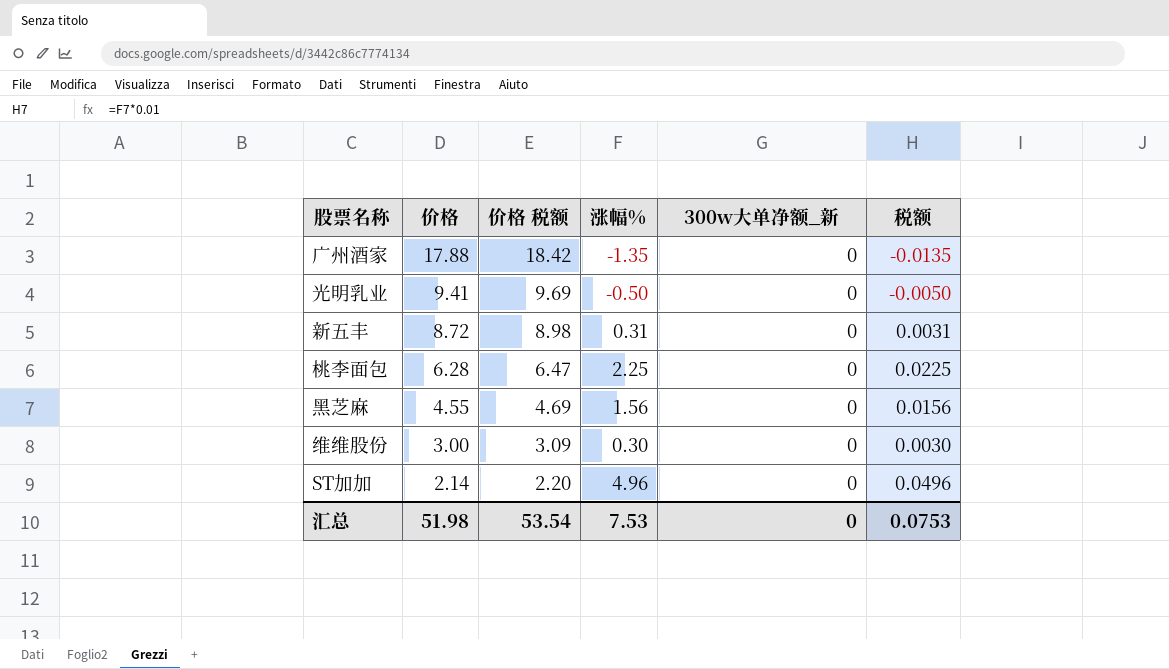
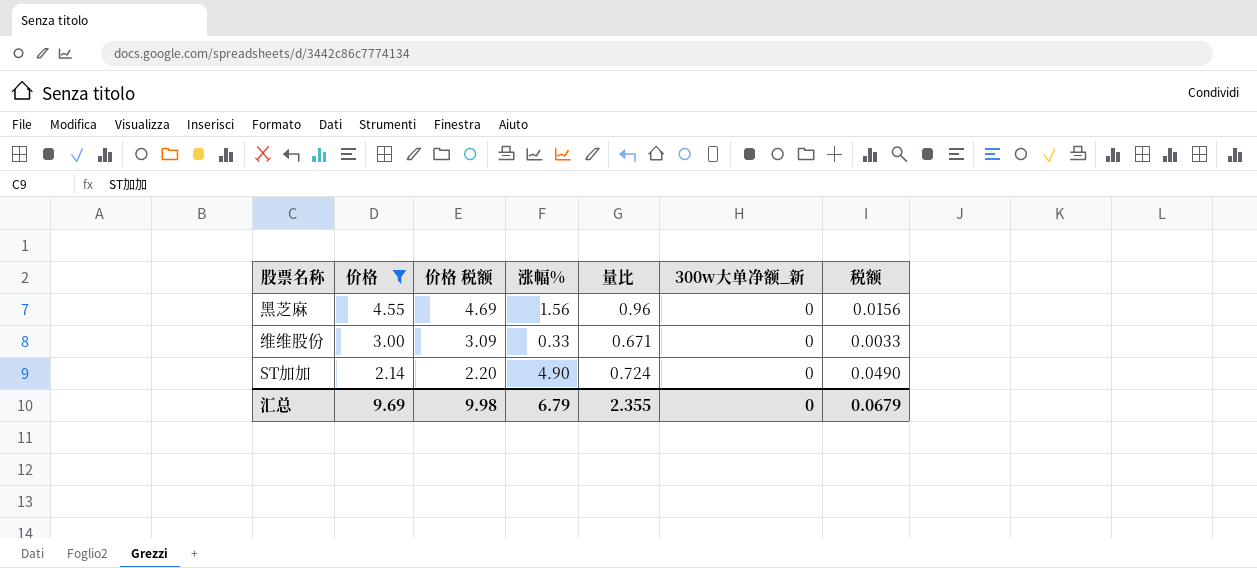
filter: none -> 价格 <= 4.55
column 量比 | position: none -> 5
维维股份 | 涨幅%: 0.30 -> 0.33
维维股份 | 税额: 0.0030 -> 0.0033
ST加加 | 涨幅%: 4.96 -> 4.90
ST加加 | 税额: 0.0496 -> 0.0490
汇总 | 价格: 51.98 -> 9.69
汇总 | 价格 税额: 53.54 -> 9.98
汇总 | 涨幅%: 7.53 -> 6.79
汇总 | 税额: 0.0753 -> 0.0679

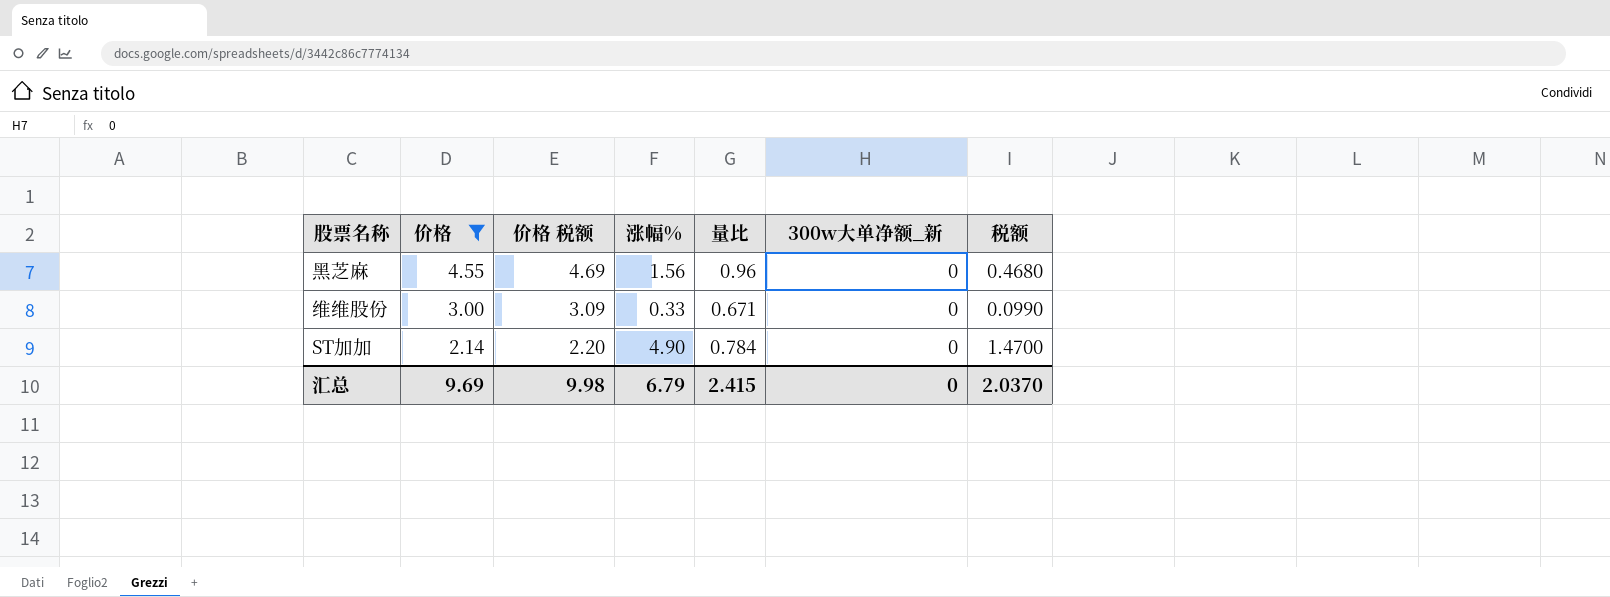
column 税额 | formula: [涨幅%] * 0.01 -> [涨幅%] * 0.3
ST加加 | 量比: 0.724 -> 0.784
汇总 | 量比: 2.355 -> 2.415
汇总 | 税额: 0.0679 -> 2.0370

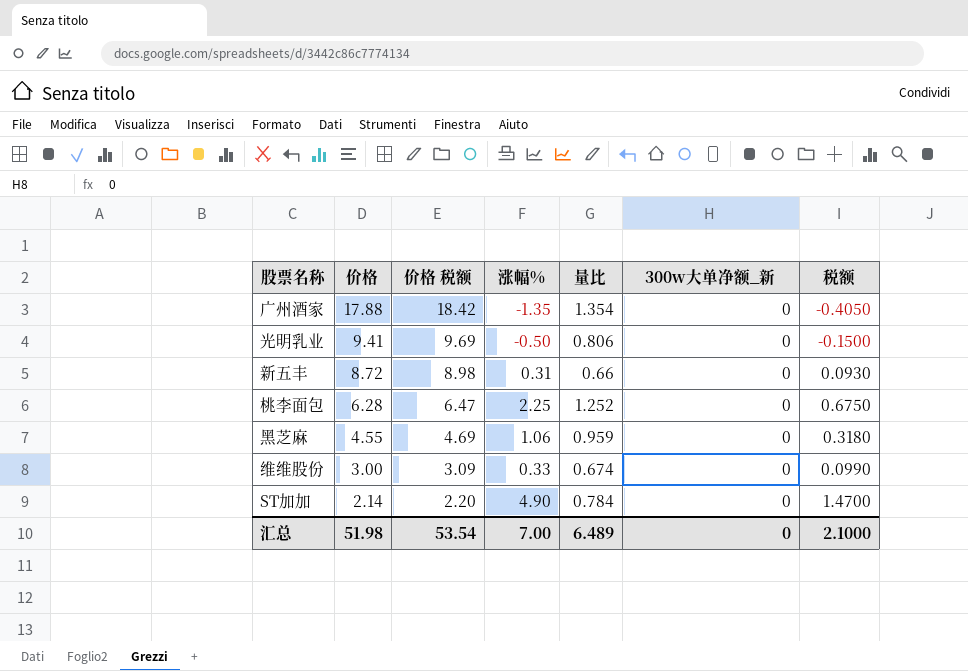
filter: 价格 <= 4.55 -> none
黑芝麻 | 涨幅%: 1.56 -> 1.06
黑芝麻 | 量比: 0.96 -> 0.959
黑芝麻 | 税额: 0.4680 -> 0.3180
维维股份 | 量比: 0.671 -> 0.674
汇总 | 价格: 9.69 -> 51.98
汇总 | 价格 税额: 9.98 -> 53.54
汇总 | 涨幅%: 6.79 -> 7.00
汇总 | 量比: 2.415 -> 6.489
汇总 | 税额: 2.0370 -> 2.1000

